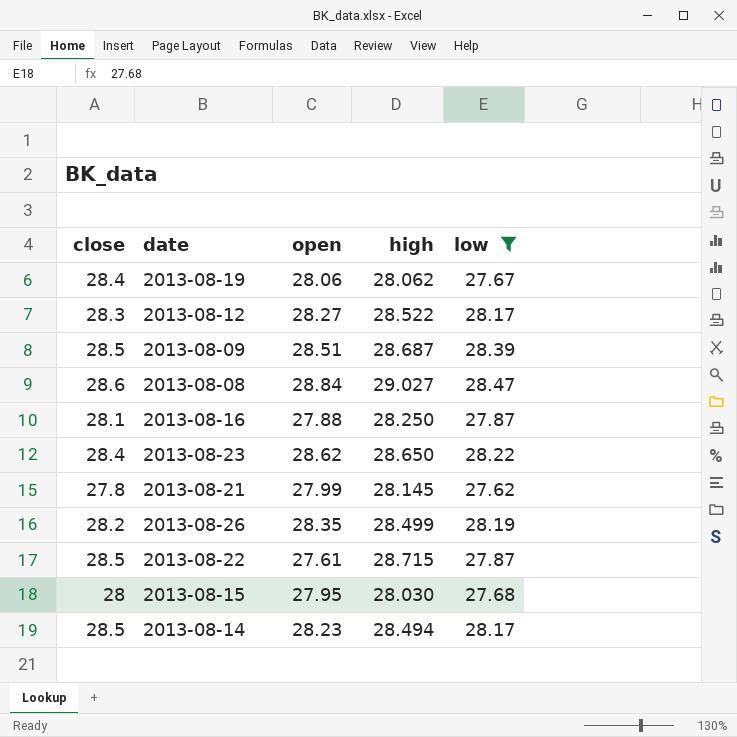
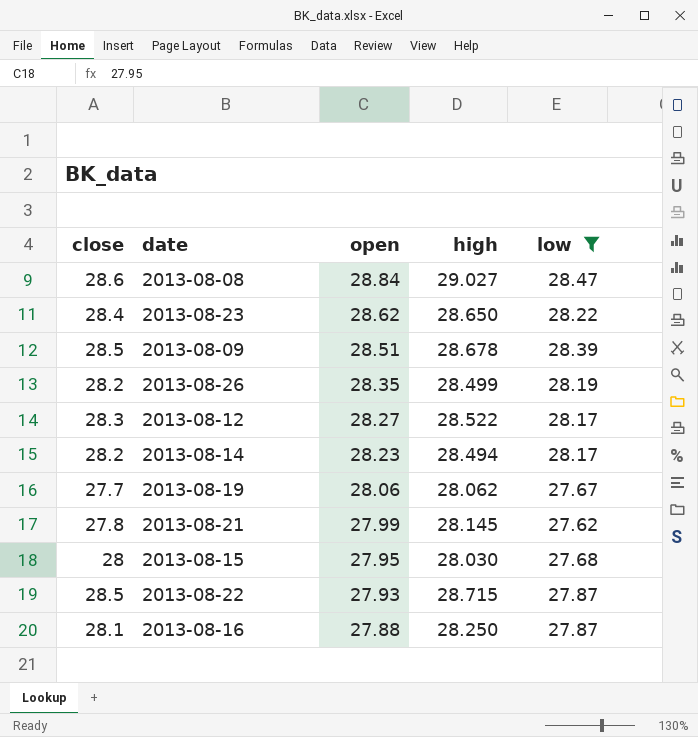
row order: none -> open descending
2013-08-09 | high: 28.687 -> 28.678
2013-08-14 | close: 28.5 -> 28.2
2013-08-19 | close: 28.4 -> 27.7
2013-08-22 | open: 27.61 -> 27.93

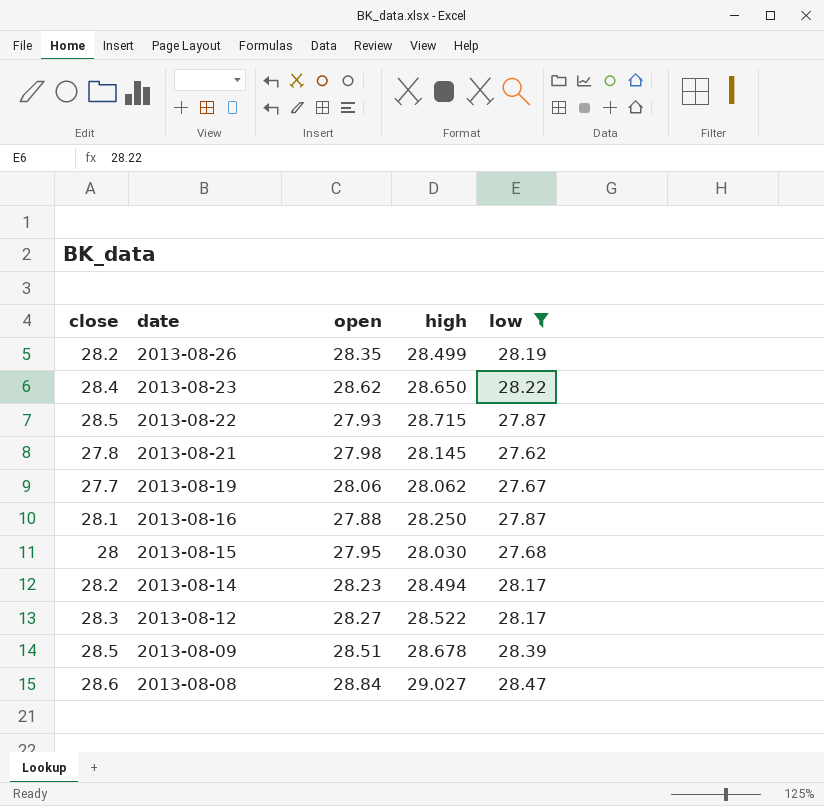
row order: open descending -> date descending
2013-08-21 | open: 27.99 -> 27.98

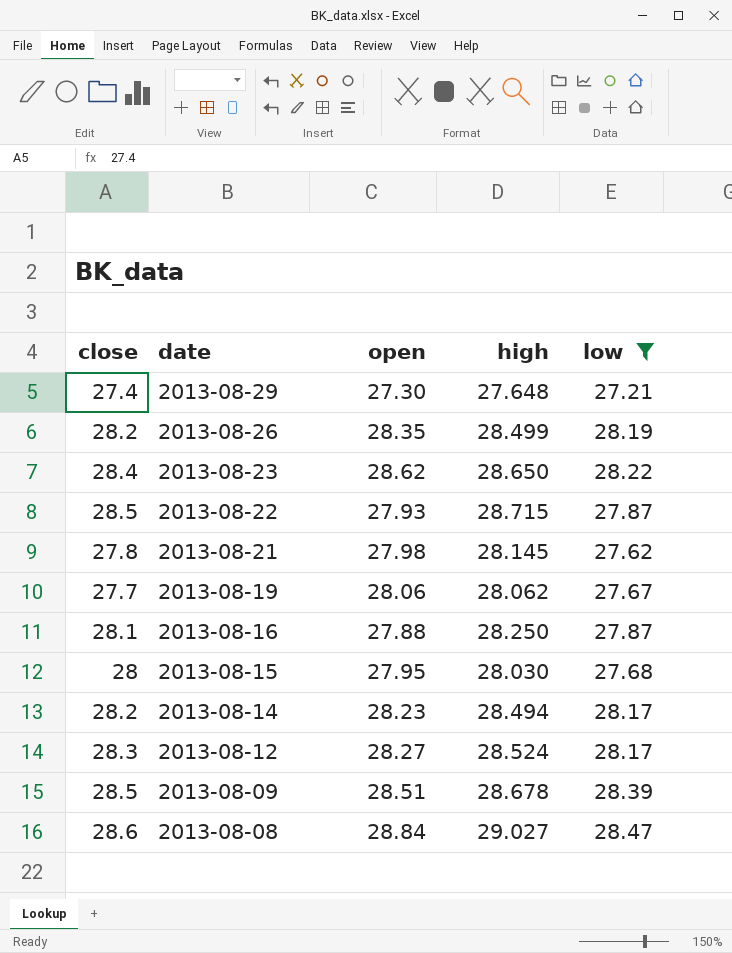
row 2013-08-29: none -> 27.4 | 27.30 | 27.648 | 27.21
2013-08-12 | high: 28.522 -> 28.524

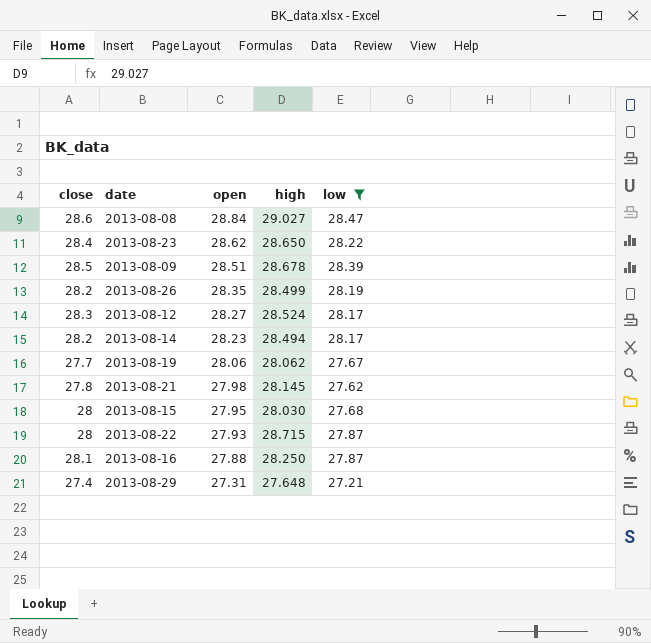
row order: date descending -> open descending
2013-08-22 | close: 28.5 -> 28
2013-08-29 | open: 27.30 -> 27.31

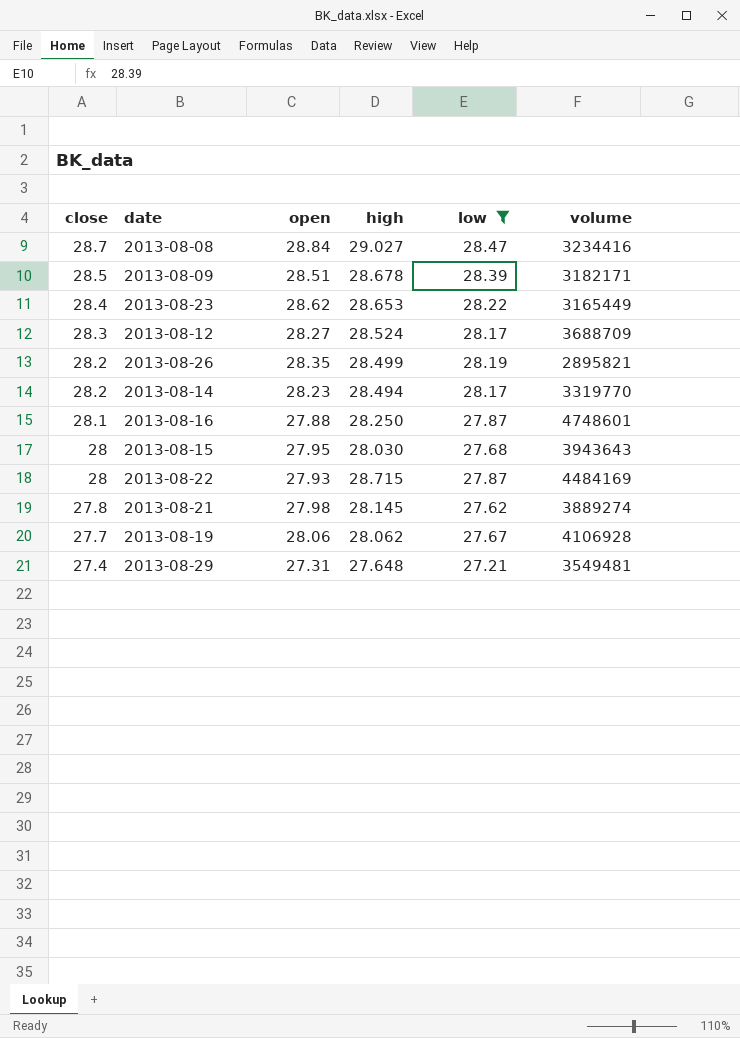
row order: open descending -> close descending
column volume | position: none -> 6
2013-08-08 | close: 28.6 -> 28.7
2013-08-23 | high: 28.650 -> 28.653

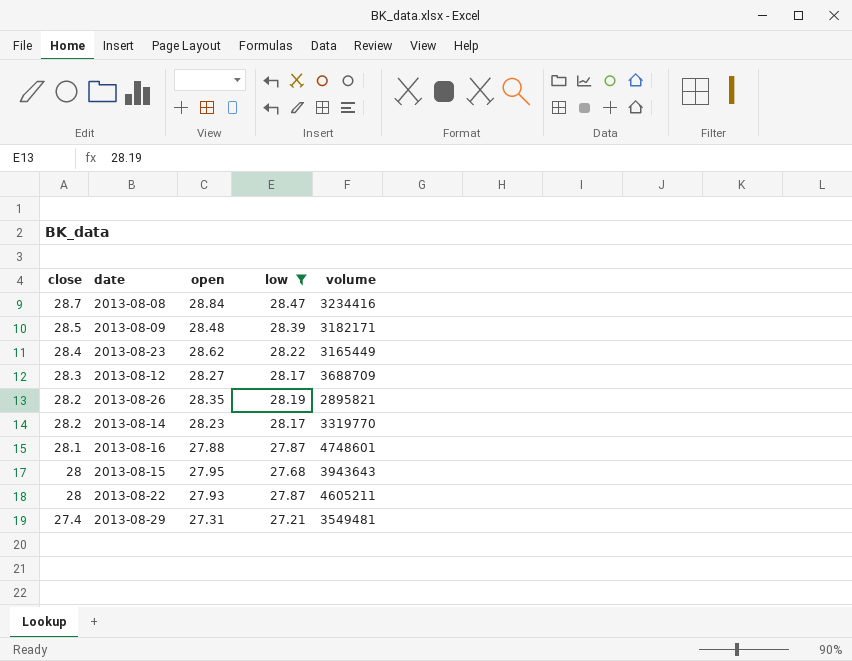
column high | position: 4 -> none
row 2013-08-21: 27.8 | 27.98 | 28.145 | 27.62 | 3889274 -> none
row 2013-08-19: 27.7 | 28.06 | 28.062 | 27.67 | 4106928 -> none
2013-08-09 | open: 28.51 -> 28.48
2013-08-22 | volume: 4484169 -> 4605211

